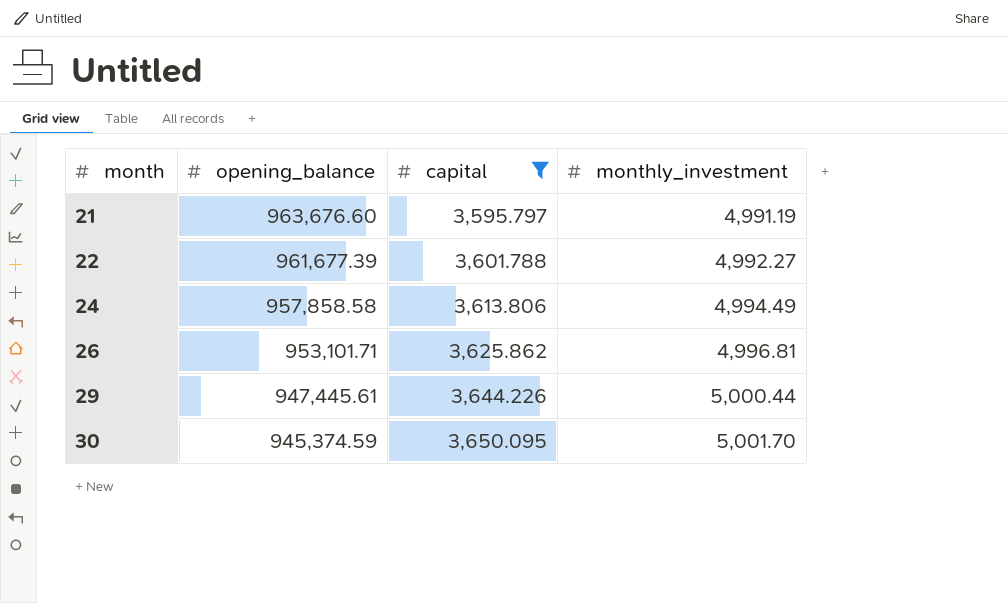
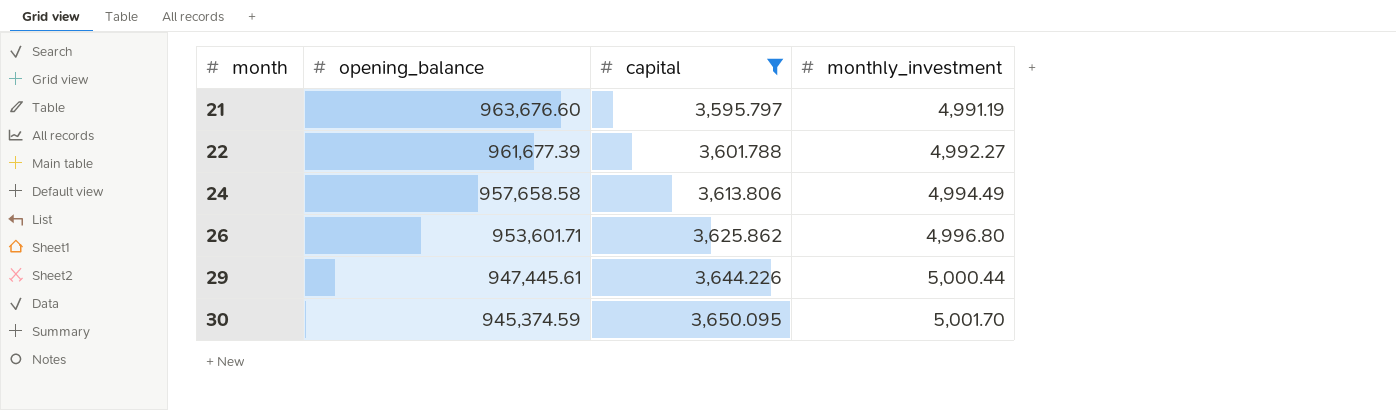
24 | opening_balance: 957,858.58 -> 957,658.58
26 | opening_balance: 953,101.71 -> 953,601.71
26 | monthly_investment: 4,996.81 -> 4,996.80

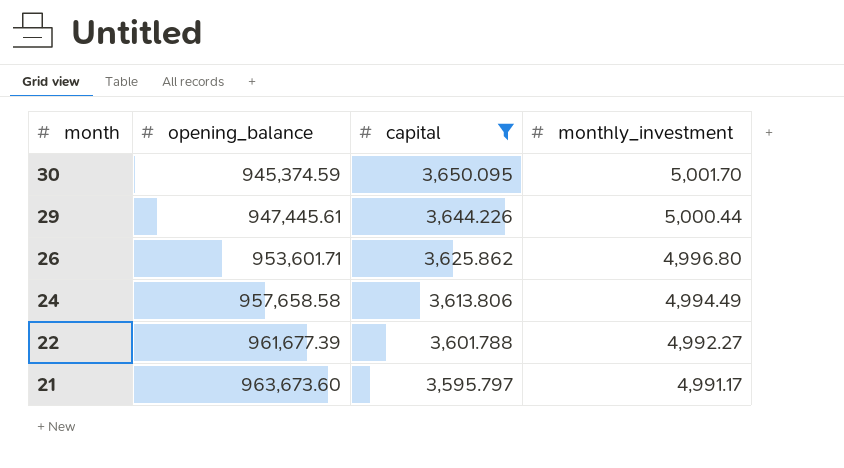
row order: month ascending -> month descending
21 | opening_balance: 963,676.60 -> 963,673.60
21 | monthly_investment: 4,991.19 -> 4,991.17

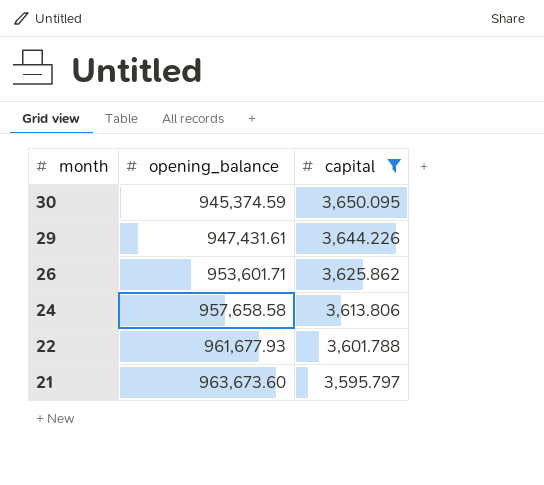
column monthly_investment | position: 4 -> none
29 | opening_balance: 947,445.61 -> 947,431.61
22 | opening_balance: 961,677.39 -> 961,677.93

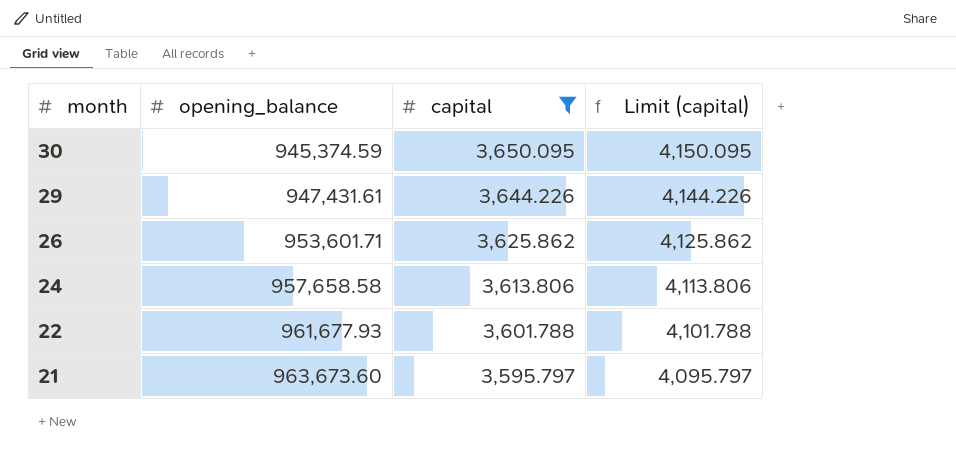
column Limit (capital) | formula: none -> [capital] + 500

